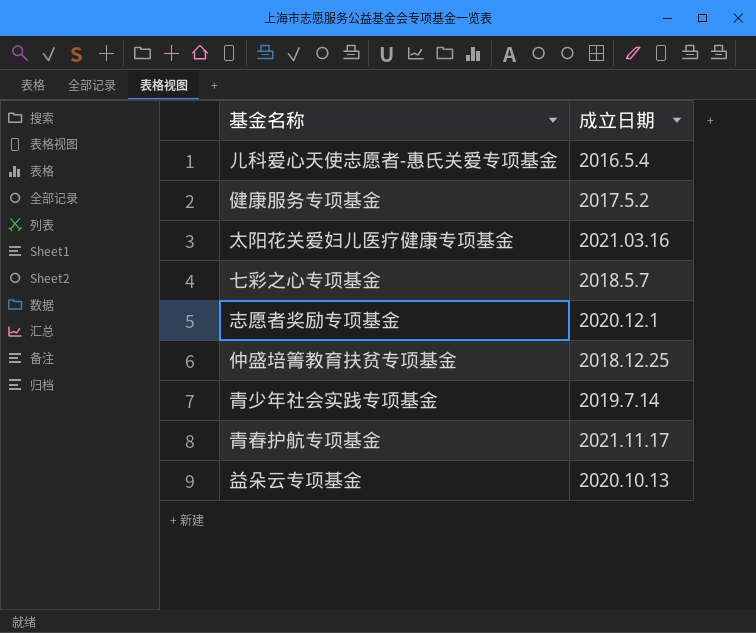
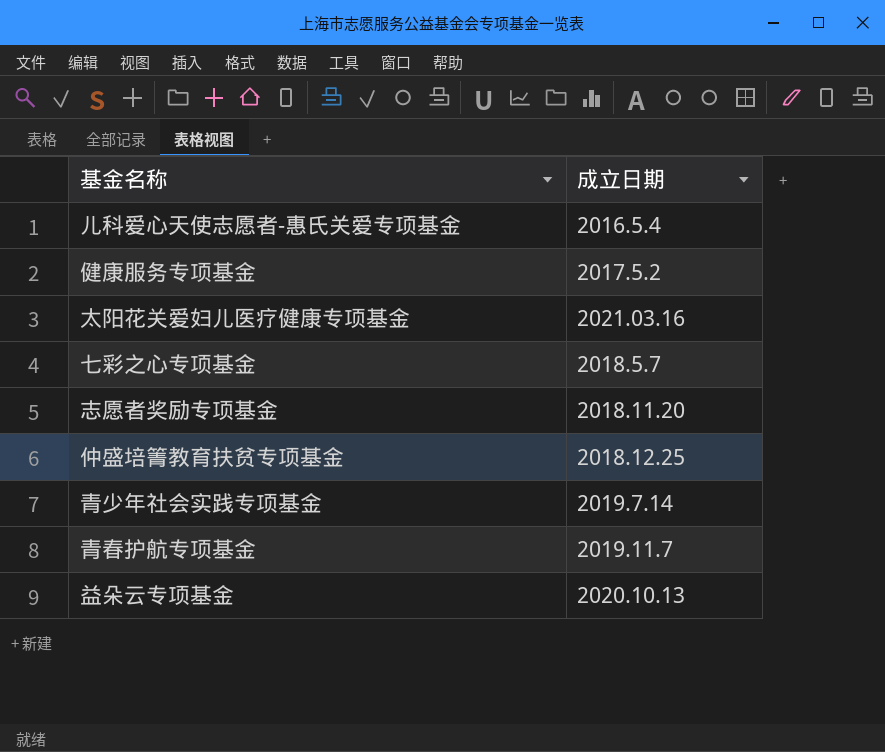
志愿者奖励专项基金 | 成立日期: 2020.12.1 -> 2018.11.20
青春护航专项基金 | 成立日期: 2021.11.17 -> 2019.11.7

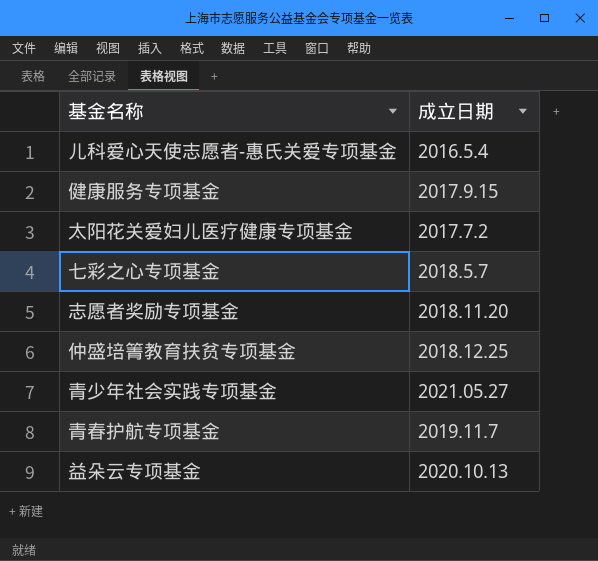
健康服务专项基金 | 成立日期: 2017.5.2 -> 2017.9.15
太阳花关爱妇儿医疗健康专项基金 | 成立日期: 2021.03.16 -> 2017.7.2
青少年社会实践专项基金 | 成立日期: 2019.7.14 -> 2021.05.27

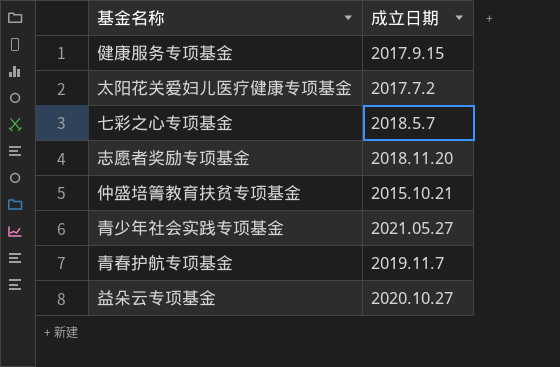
row 儿科爱心天使志愿者-惠氏关爱专项基金: 2016.5.4 -> none
仲盛培箐教育扶贫专项基金 | 成立日期: 2018.12.25 -> 2015.10.21
益朵云专项基金 | 成立日期: 2020.10.13 -> 2020.10.27

